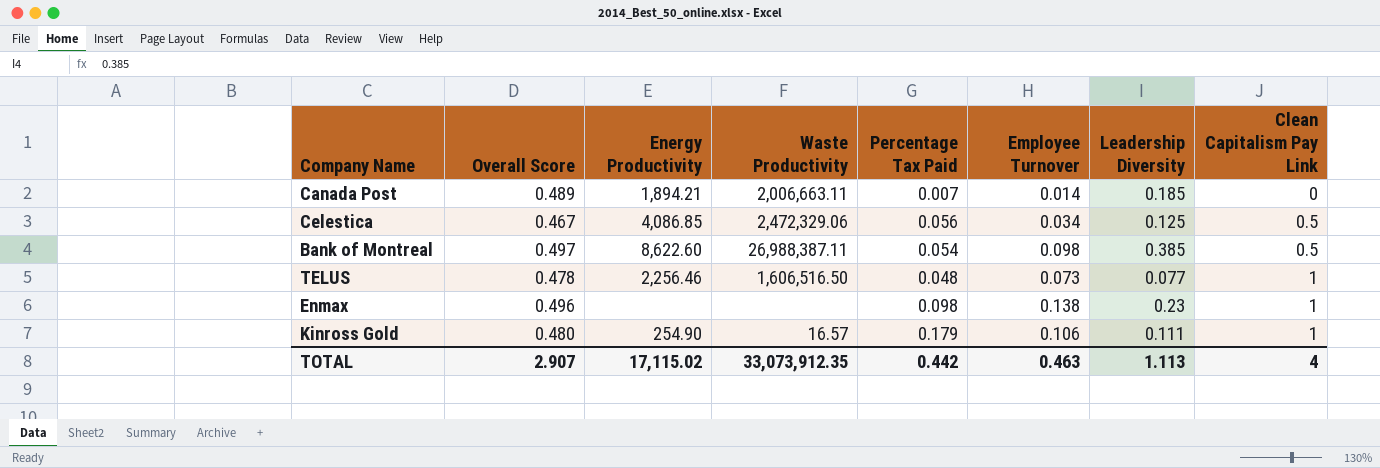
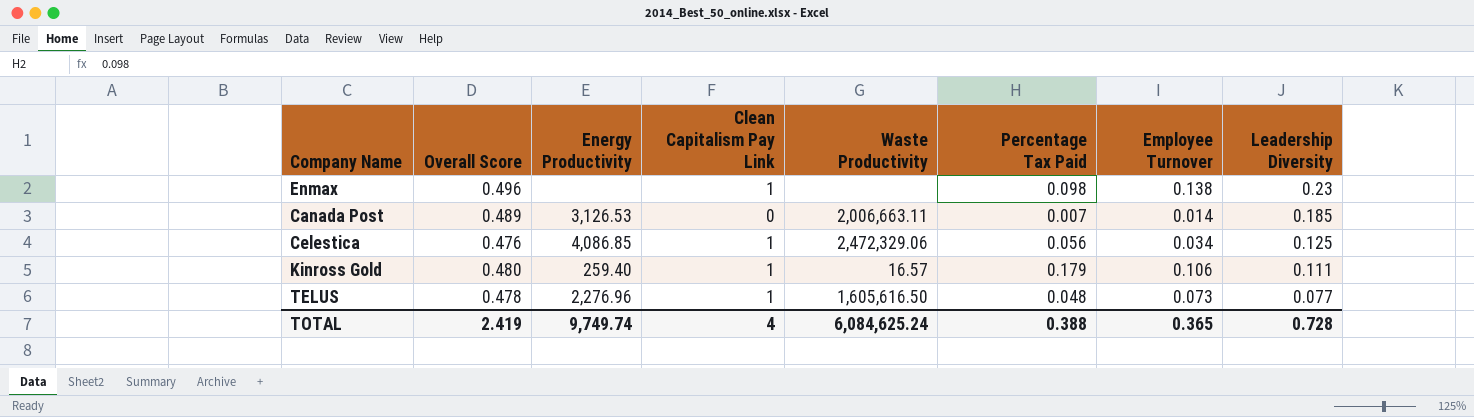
row order: Clean Capitalism Pay Link ascending -> Leadership Diversity descending
column Clean Capitalism Pay Link | position: 8 -> 4
row Bank of Montreal: 0.497 | 8,622.60 | 26,988,387.11 | 0.054 | 0.098 | 0.385 | 0.5 -> none
Canada Post | Energy Productivity: 1,894.21 -> 3,126.53
Celestica | Overall Score: 0.467 -> 0.476
Celestica | Clean Capitalism Pay Link: 0.5 -> 1
Kinross Gold | Energy Productivity: 254.90 -> 259.40
TELUS | Energy Productivity: 2,256.46 -> 2,276.96
TELUS | Waste Productivity: 1,606,516.50 -> 1,605,616.50
TOTAL | Overall Score: 2.907 -> 2.419
TOTAL | Energy Productivity: 17,115.02 -> 9,749.74
TOTAL | Waste Productivity: 33,073,912.35 -> 6,084,625.24
TOTAL | Percentage Tax Paid: 0.442 -> 0.388
TOTAL | Employee Turnover: 0.463 -> 0.365
TOTAL | Leadership Diversity: 1.113 -> 0.728

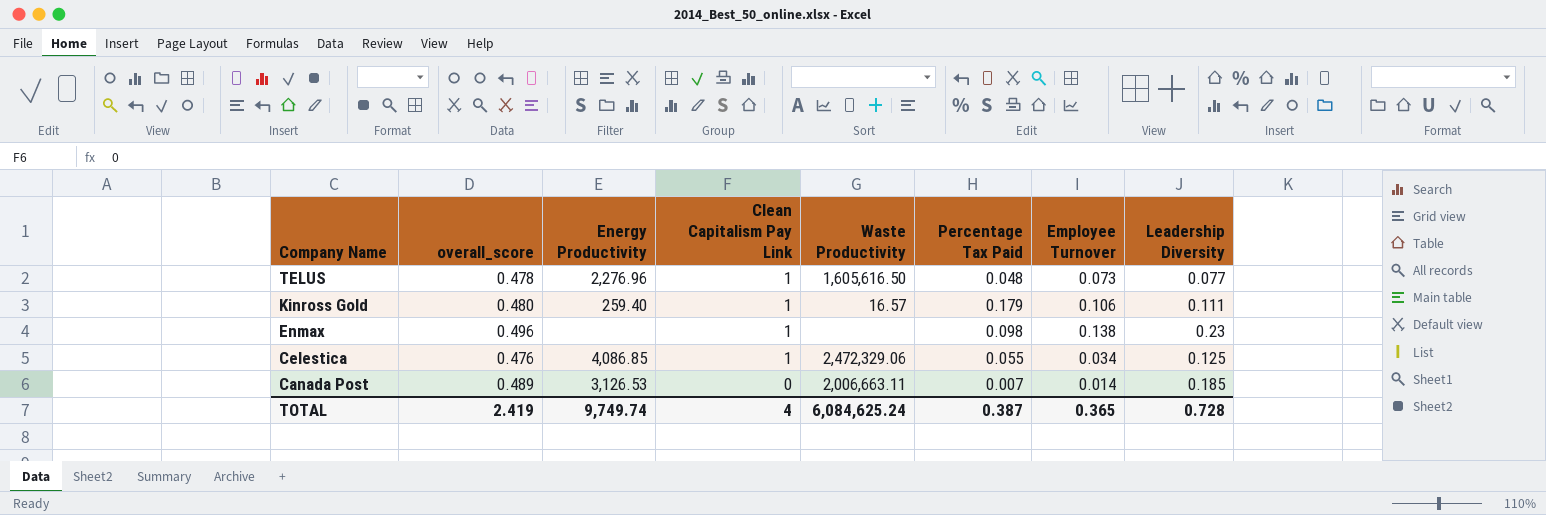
row order: Leadership Diversity descending -> Company Name descending
column name: Overall Score -> overall_score
Celestica | Percentage Tax Paid: 0.056 -> 0.055
TOTAL | Percentage Tax Paid: 0.388 -> 0.387

